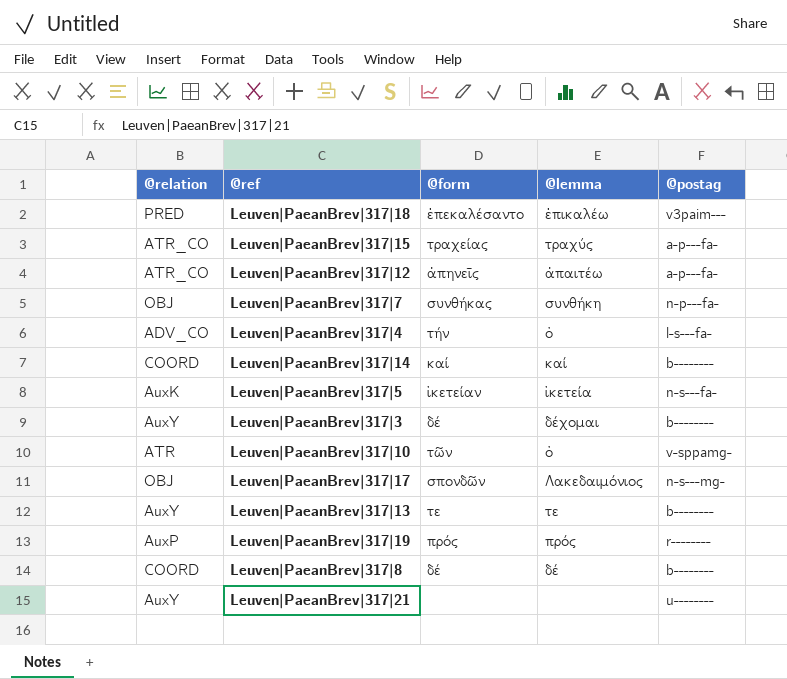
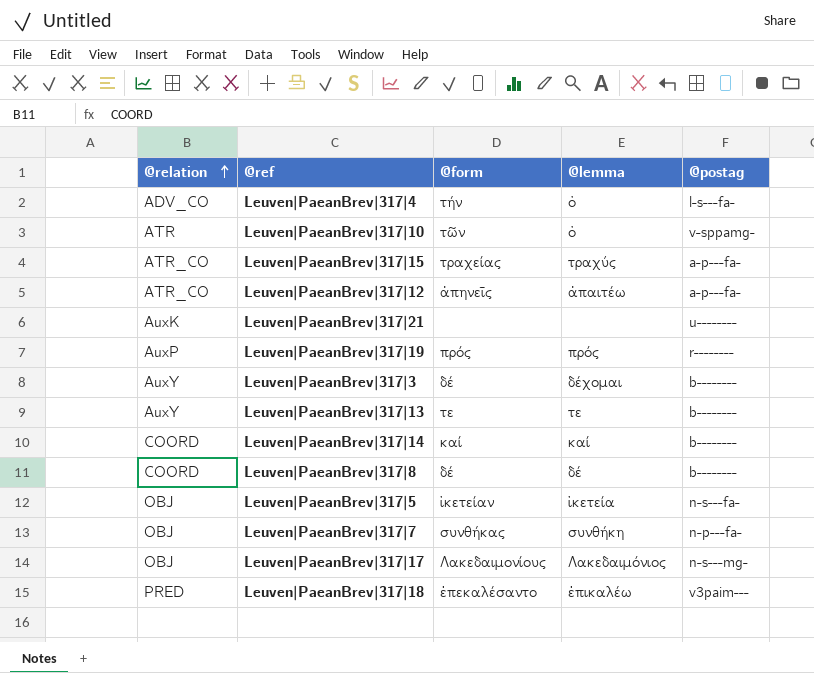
row order: none -> @relation ascending
Leuven|PaeanBrev|317|21 | @relation: AuxY -> AuxK
Leuven|PaeanBrev|317|5 | @relation: AuxK -> OBJ
Leuven|PaeanBrev|317|17 | @form: σπονδῶν -> Λακεδαιμονίους

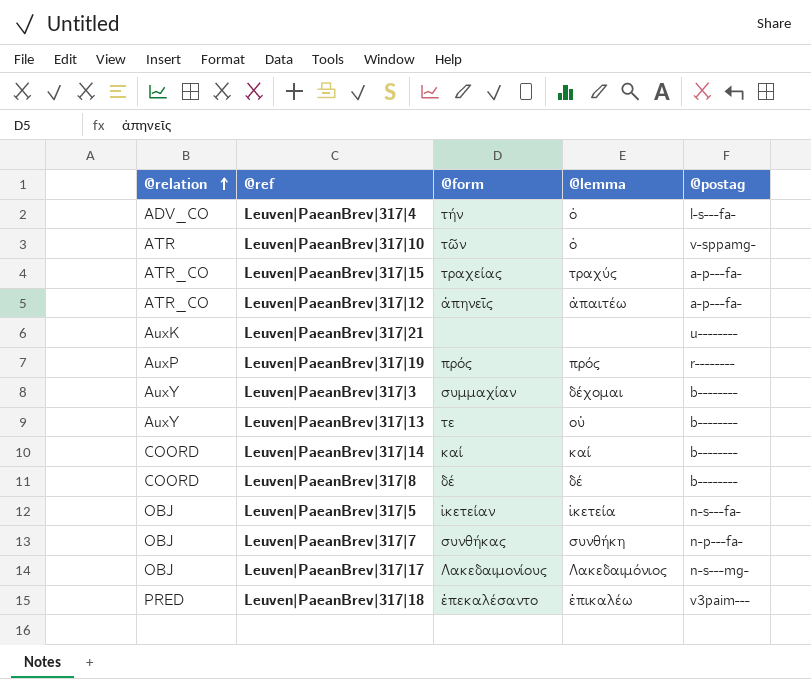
Leuven|PaeanBrev|317|3 | @form: δέ -> συμμαχίαν
Leuven|PaeanBrev|317|13 | @lemma: τε -> οὐ

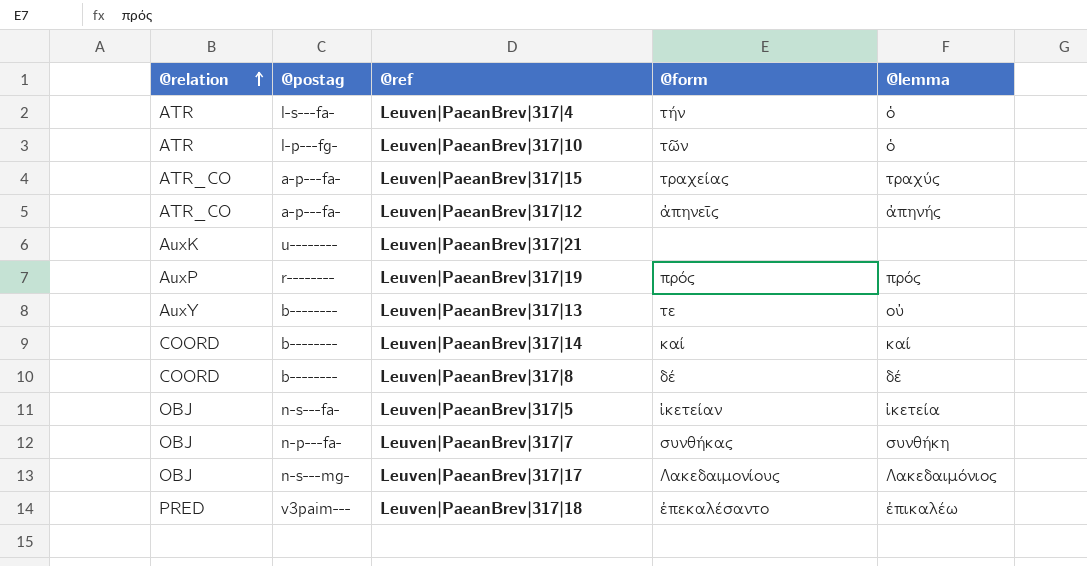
column @postag | position: 5 -> 2
row Leuven|PaeanBrev|317|3: AuxY | συμμαχίαν | δέχομαι | b-------- -> none
Leuven|PaeanBrev|317|4 | @relation: ADV_CO -> ATR
Leuven|PaeanBrev|317|10 | @postag: v-sppamg- -> l-p---fg-
Leuven|PaeanBrev|317|12 | @lemma: ἀπαιτέω -> ἀπηνής

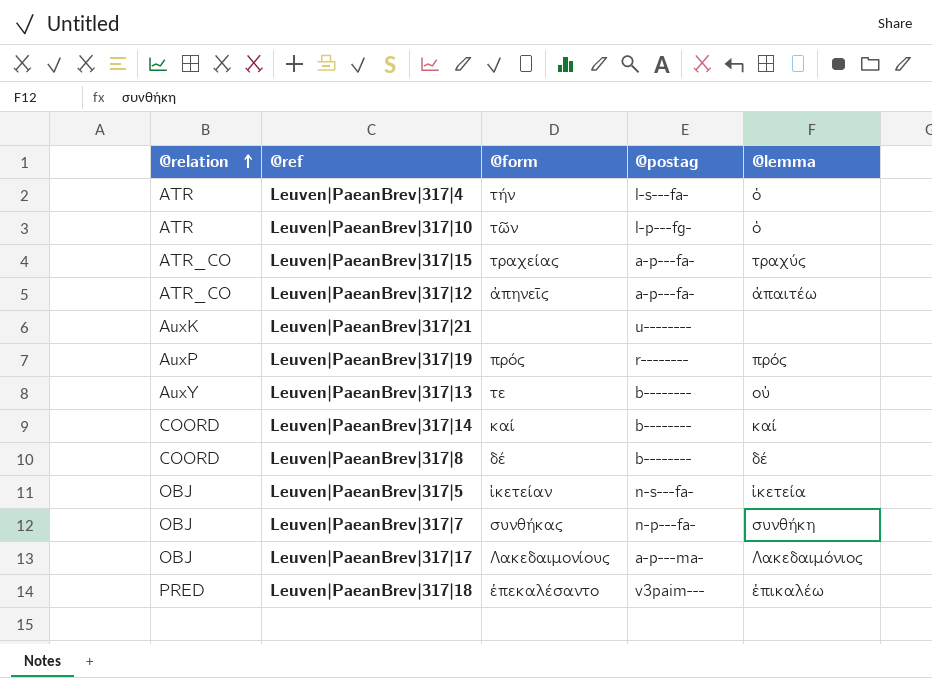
column @postag | position: 2 -> 4
Leuven|PaeanBrev|317|12 | @lemma: ἀπηνής -> ἀπαιτέω
Leuven|PaeanBrev|317|17 | @postag: n-s---mg- -> a-p---ma-

